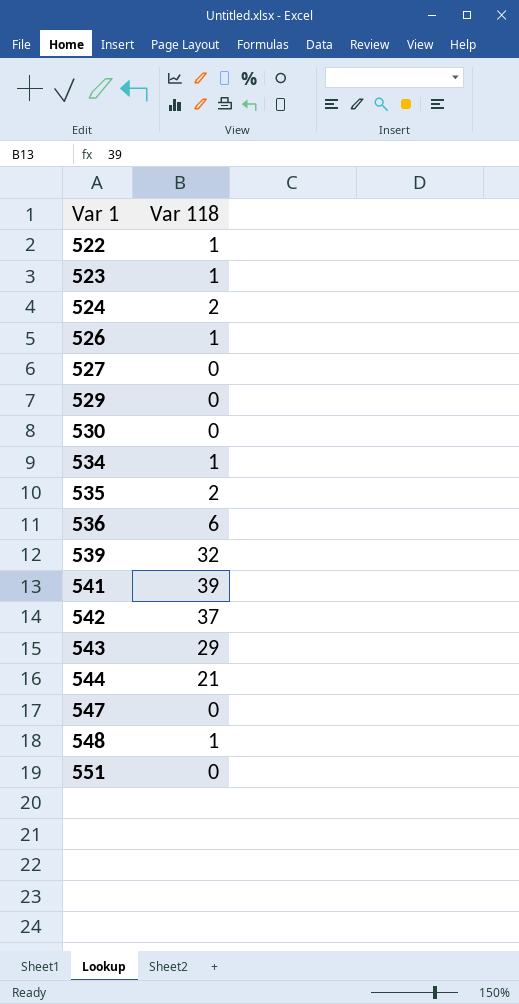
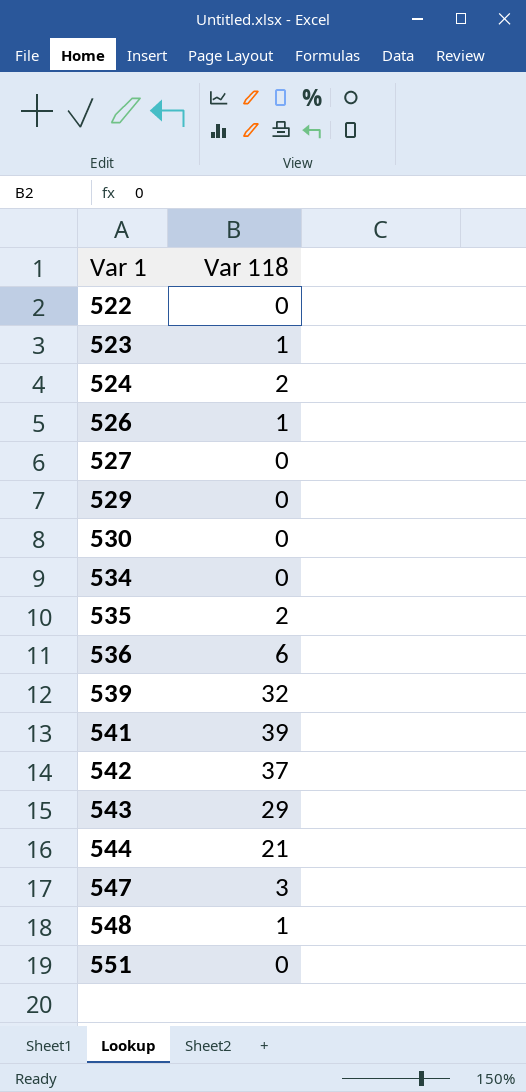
522 | Var 118: 1 -> 0
534 | Var 118: 1 -> 0
547 | Var 118: 0 -> 3

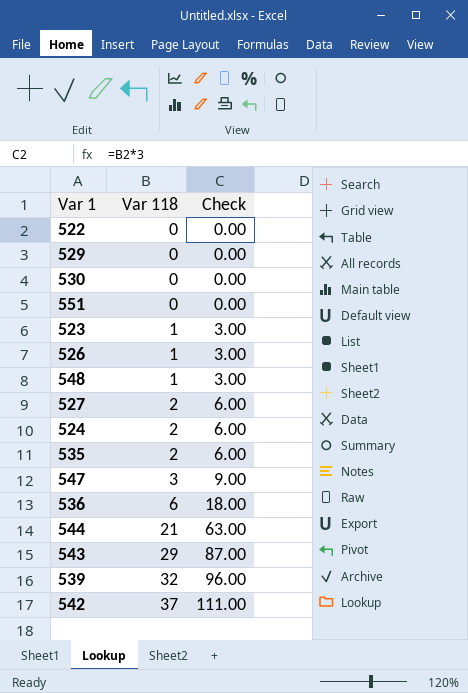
row order: Var 1 ascending -> Var 118 ascending
column Check | formula: none -> [Var 118] * 3
row 534: 0 -> none
row 541: 39 -> none
527 | Var 118: 0 -> 2

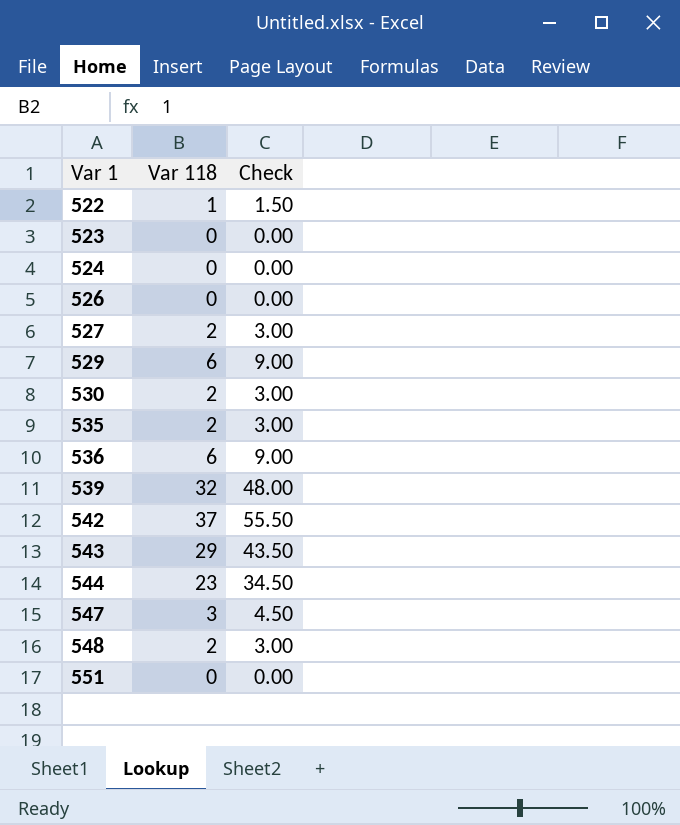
row order: Var 118 ascending -> Var 1 ascending
column Check | formula: [Var 118] * 3 -> [Var 118] * 1.5
522 | Var 118: 0 -> 1
523 | Var 118: 1 -> 0
524 | Var 118: 2 -> 0
526 | Var 118: 1 -> 0
529 | Var 118: 0 -> 6
530 | Var 118: 0 -> 2
544 | Var 118: 21 -> 23
548 | Var 118: 1 -> 2

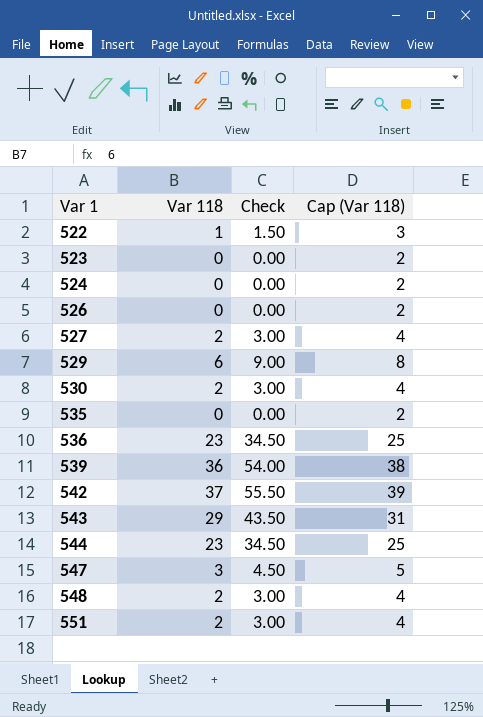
column Cap (Var 118) | formula: none -> [Var 118] + 2
535 | Var 118: 2 -> 0
535 | Check: 3.00 -> 0.00
536 | Var 118: 6 -> 23
536 | Check: 9.00 -> 34.50
539 | Var 118: 32 -> 36
539 | Check: 48.00 -> 54.00
551 | Var 118: 0 -> 2
551 | Check: 0.00 -> 3.00

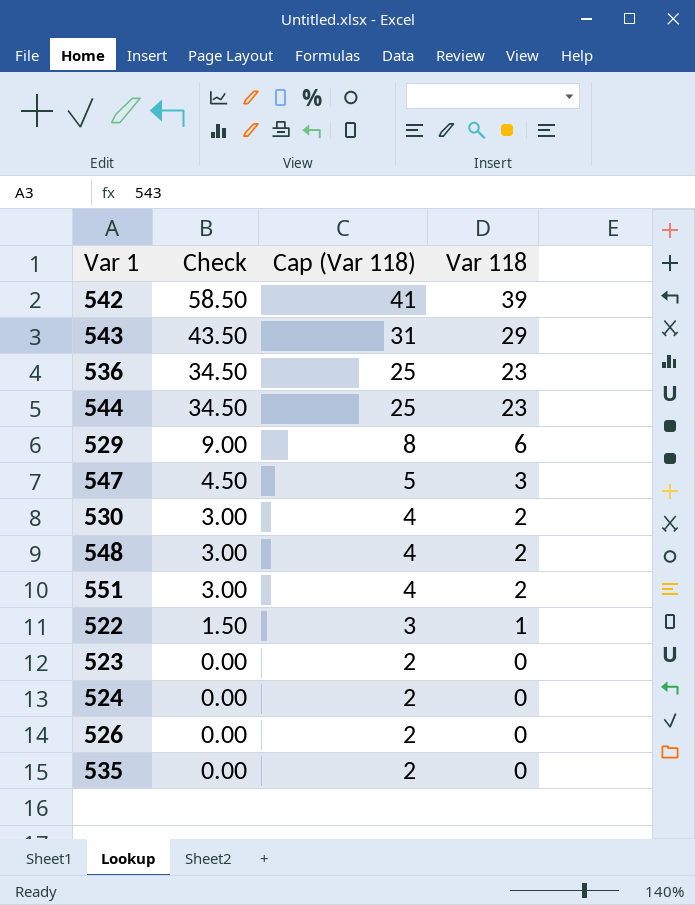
row order: Var 1 ascending -> Check descending
column Var 118 | position: 2 -> 4
row 527: 2 | 3.00 | 4 -> none
row 539: 36 | 54.00 | 38 -> none
542 | Check: 55.50 -> 58.50
542 | Cap (Var 118): 39 -> 41
542 | Var 118: 37 -> 39

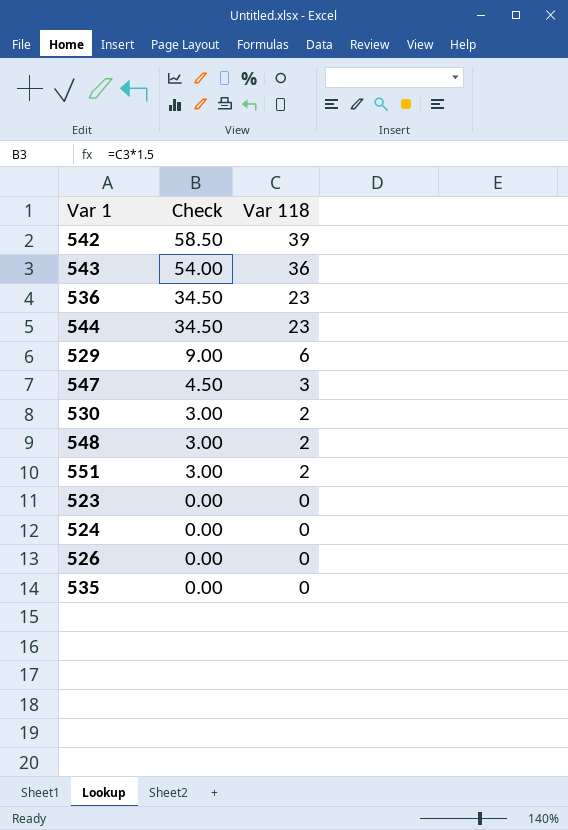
column Cap (Var 118) | formula: [Var 118] + 2 -> none
row 522: 1.50 | 3 | 1 -> none
543 | Check: 43.50 -> 54.00
543 | Var 118: 29 -> 36

